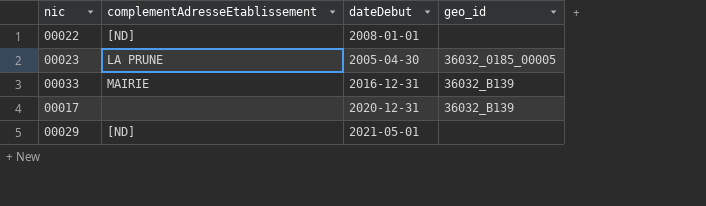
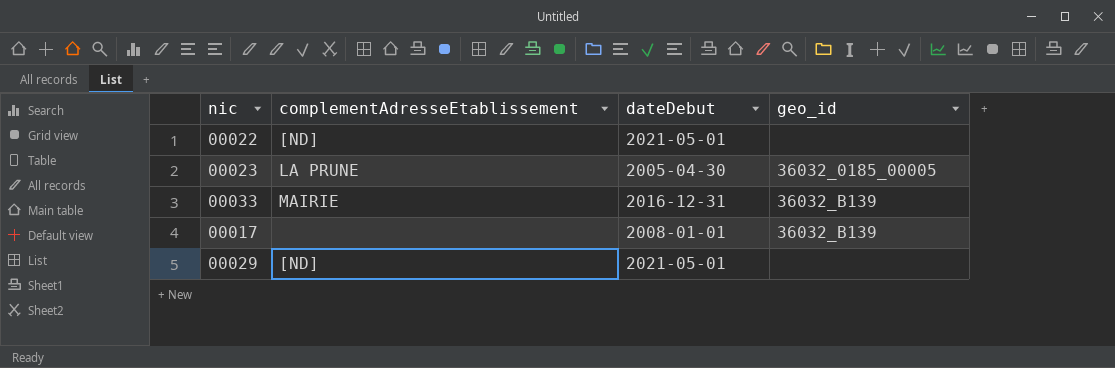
00022 | dateDebut: 2008-01-01 -> 2021-05-01
00017 | dateDebut: 2020-12-31 -> 2008-01-01

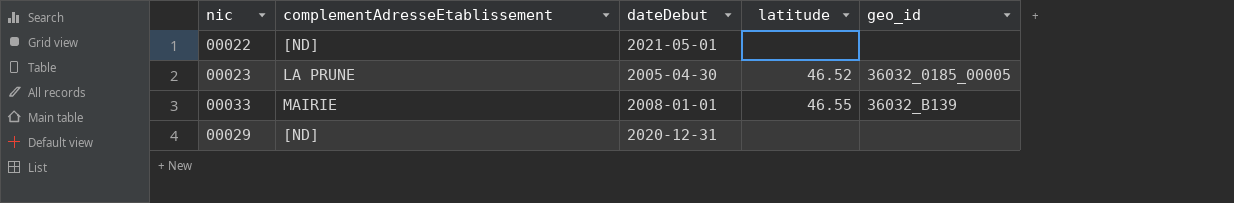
column latitude | position: none -> 4
row 00017: none | 2008-01-01 | 36032_B139 -> none
00033 | dateDebut: 2016-12-31 -> 2008-01-01
00029 | dateDebut: 2021-05-01 -> 2020-12-31

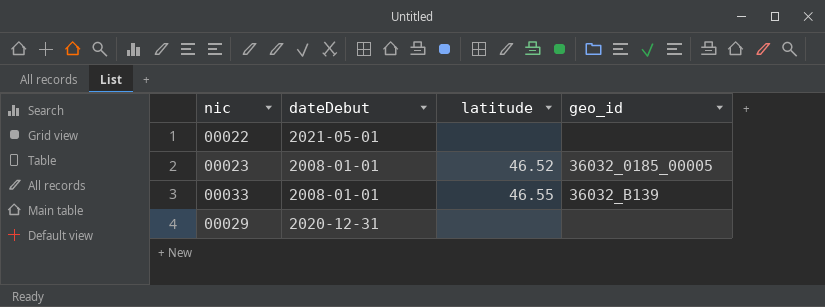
column complementAdresseEtablissement | position: 2 -> none
00023 | dateDebut: 2005-04-30 -> 2008-01-01

